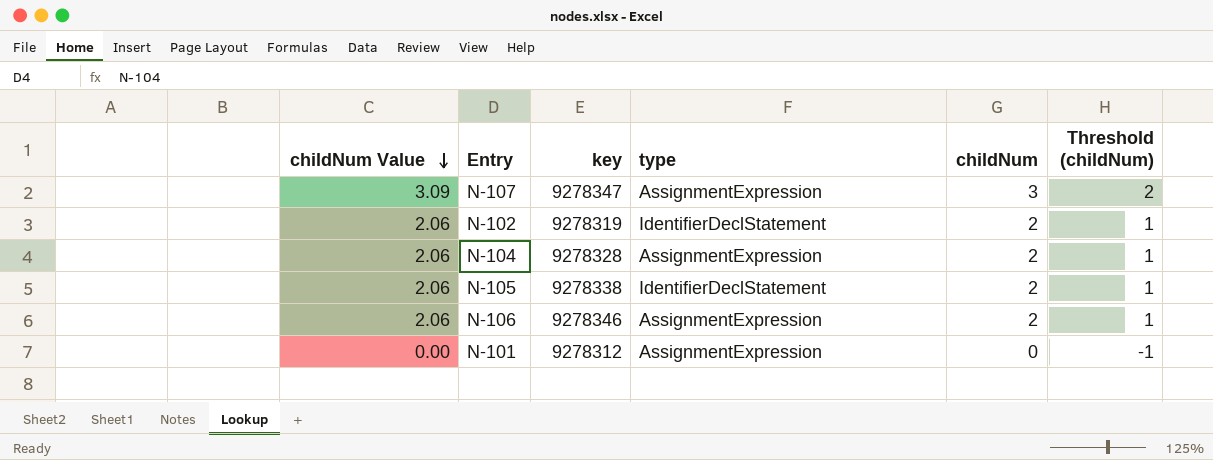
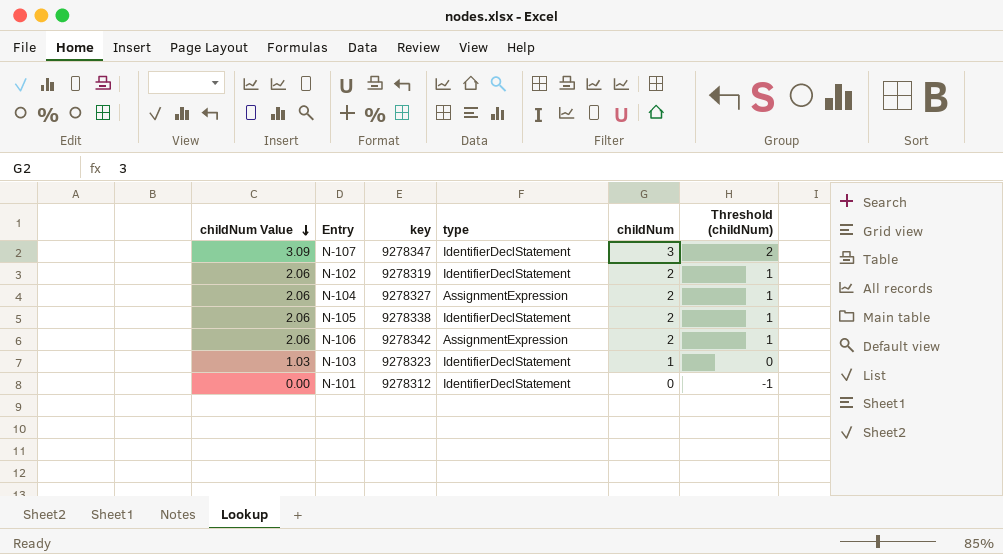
N-107 | type: AssignmentExpression -> IdentifierDeclStatement
N-104 | key: 9278328 -> 9278327
N-106 | key: 9278346 -> 9278342
row N-103: none -> 1.03 | 9278323 | IdentifierDeclStatement | 1 | 0
N-101 | type: AssignmentExpression -> IdentifierDeclStatement

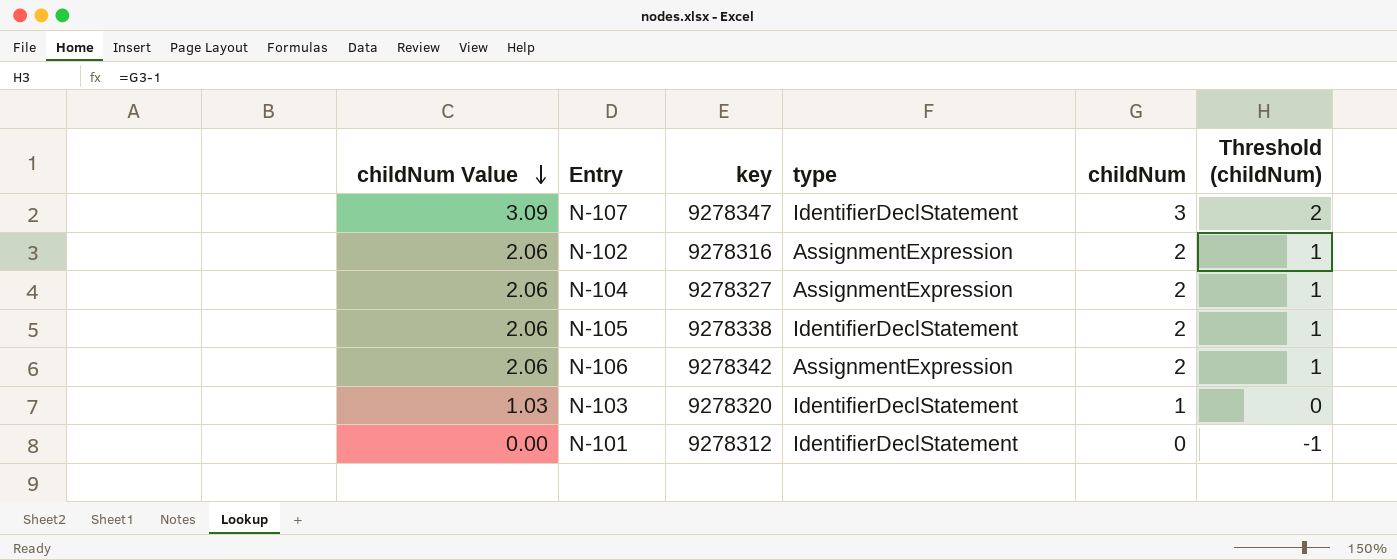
N-102 | key: 9278319 -> 9278316
N-102 | type: IdentifierDeclStatement -> AssignmentExpression
N-103 | key: 9278323 -> 9278320

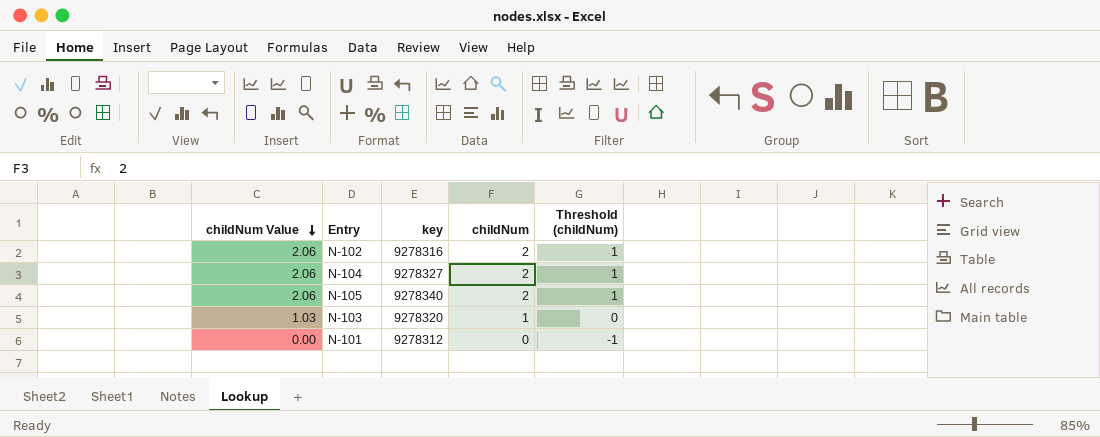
column type | position: 4 -> none
row N-107: 3.09 | 9278347 | IdentifierDeclStatement | 3 | 2 -> none
row N-106: 2.06 | 9278342 | AssignmentExpression | 2 | 1 -> none
N-105 | key: 9278338 -> 9278340

